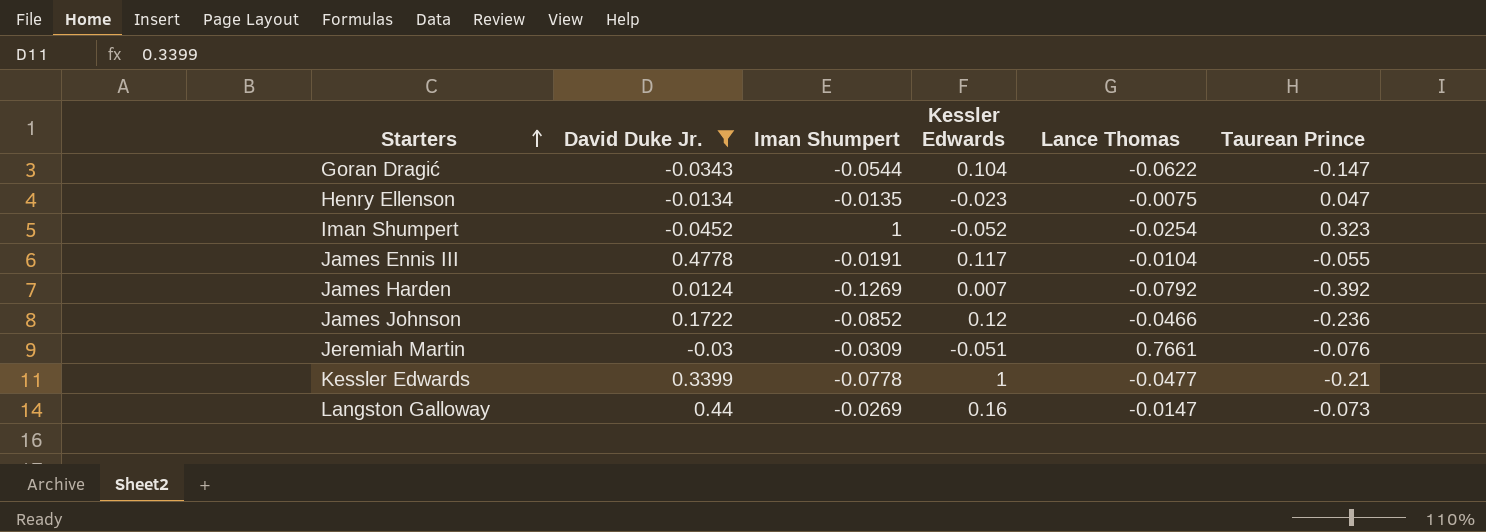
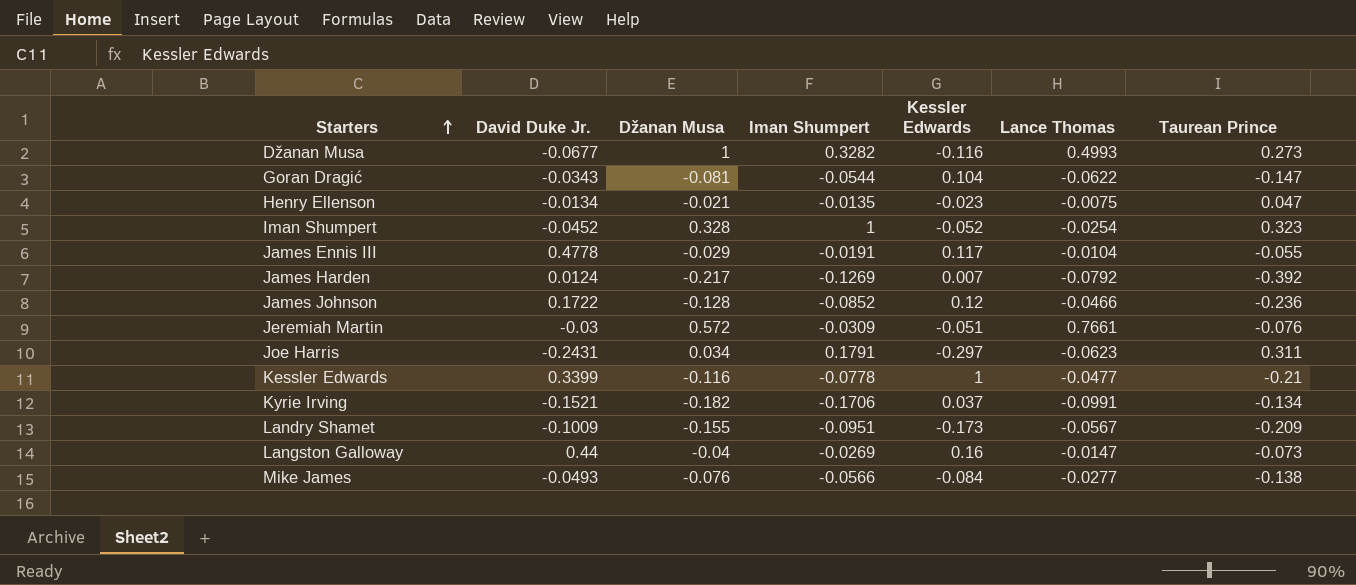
filter: David Duke Jr. >= -0.0452 -> none
column Džanan Musa | position: none -> 3

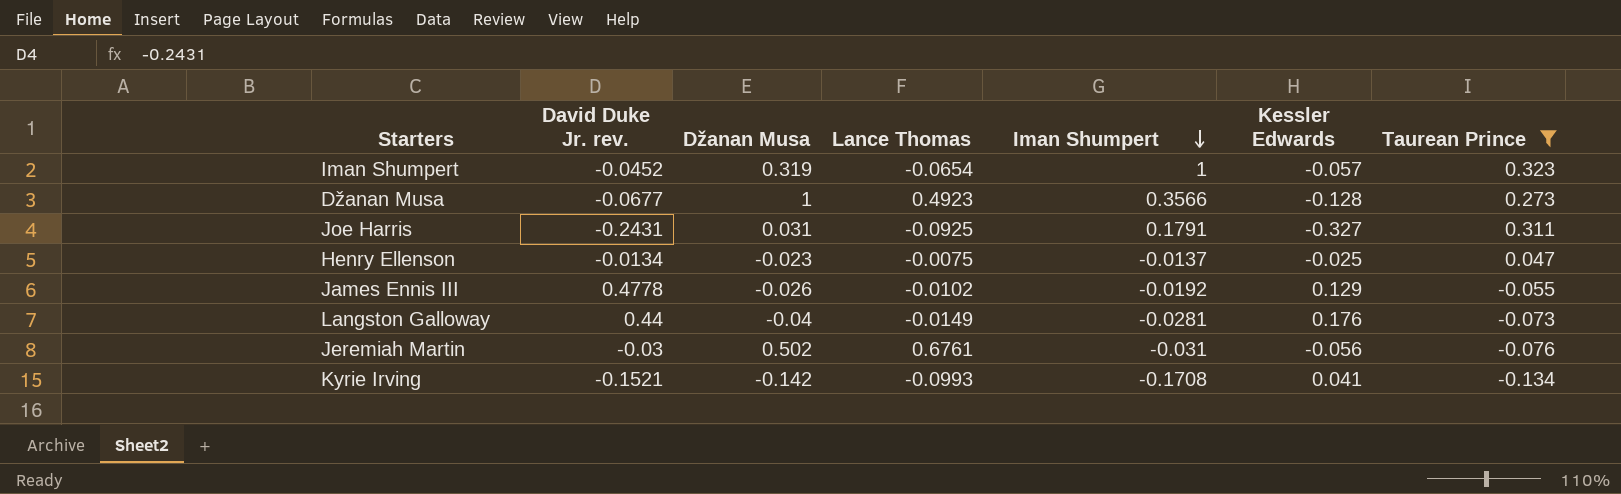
filter: none -> Taurean Prince >= -0.134
row order: Starters ascending -> Iman Shumpert descending
column name: David Duke Jr. -> David Duke Jr. rev.
column Lance Thomas | position: 6 -> 4
Iman Shumpert | Džanan Musa: 0.328 -> 0.319
Iman Shumpert | Lance Thomas: -0.0254 -> -0.0654
Iman Shumpert | Kessler Edwards: -0.052 -> -0.057
Džanan Musa | Lance Thomas: 0.4993 -> 0.4923
Džanan Musa | Iman Shumpert: 0.3282 -> 0.3566
Džanan Musa | Kessler Edwards: -0.116 -> -0.128
Joe Harris | Džanan Musa: 0.034 -> 0.031
Joe Harris | Lance Thomas: -0.0623 -> -0.0925
Joe Harris | Kessler Edwards: -0.297 -> -0.327
Henry Ellenson | Džanan Musa: -0.021 -> -0.023
Henry Ellenson | Iman Shumpert: -0.0135 -> -0.0137
Henry Ellenson | Kessler Edwards: -0.023 -> -0.025
James Ennis III | Džanan Musa: -0.029 -> -0.026
James Ennis III | Lance Thomas: -0.0104 -> -0.0102
James Ennis III | Iman Shumpert: -0.0191 -> -0.0192
James Ennis III | Kessler Edwards: 0.117 -> 0.129
Langston Galloway | Lance Thomas: -0.0147 -> -0.0149
Langston Galloway | Iman Shumpert: -0.0269 -> -0.0281
Langston Galloway | Kessler Edwards: 0.16 -> 0.176
Jeremiah Martin | Džanan Musa: 0.572 -> 0.502
Jeremiah Martin | Lance Thomas: 0.7661 -> 0.6761
Jeremiah Martin | Iman Shumpert: -0.0309 -> -0.031
Jeremiah Martin | Kessler Edwards: -0.051 -> -0.056
Kyrie Irving | Džanan Musa: -0.182 -> -0.142
Kyrie Irving | Lance Thomas: -0.0991 -> -0.0993
Kyrie Irving | Iman Shumpert: -0.1706 -> -0.1708
Kyrie Irving | Kessler Edwards: 0.037 -> 0.041

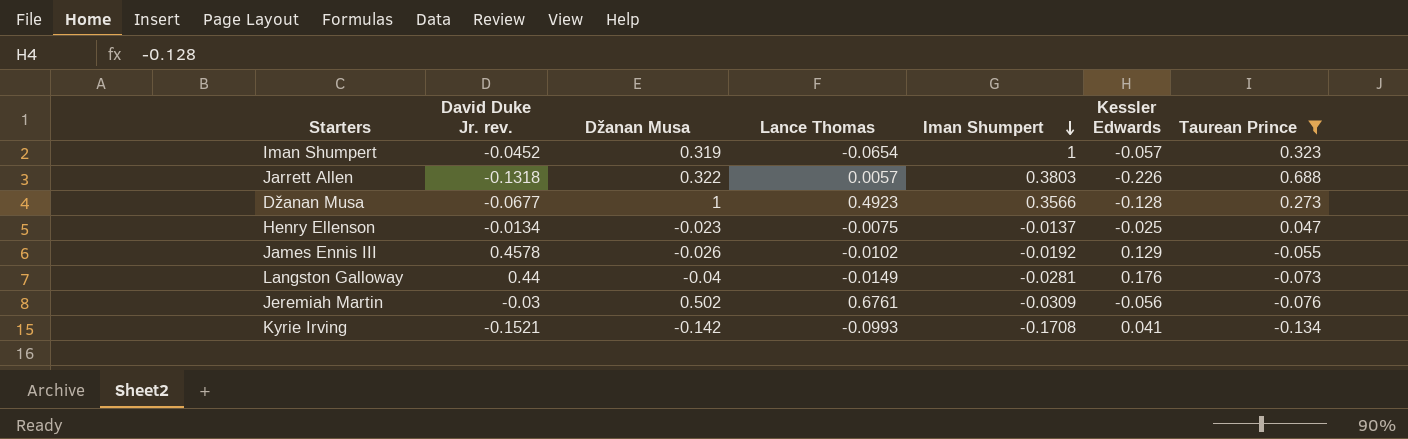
row Joe Harris: -0.2431 | 0.031 | -0.0925 | 0.1791 | -0.327 | 0.311 -> none
row Jarrett Allen: none -> -0.1318 | 0.322 | 0.0057 | 0.3803 | -0.226 | 0.688
James Ennis III | David Duke Jr. rev.: 0.4778 -> 0.4578
Jeremiah Martin | Iman Shumpert: -0.031 -> -0.0309

